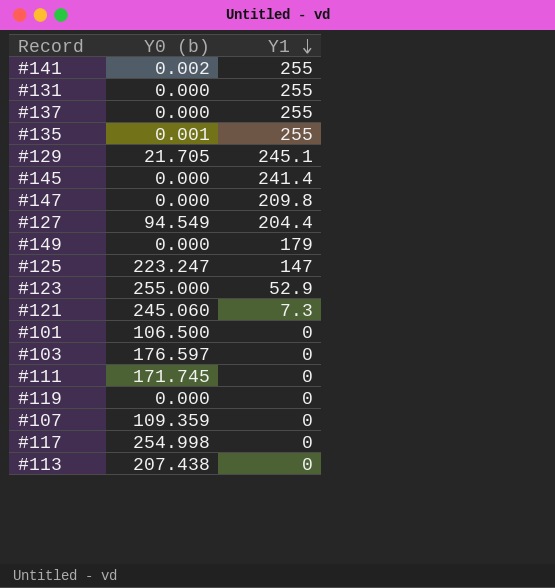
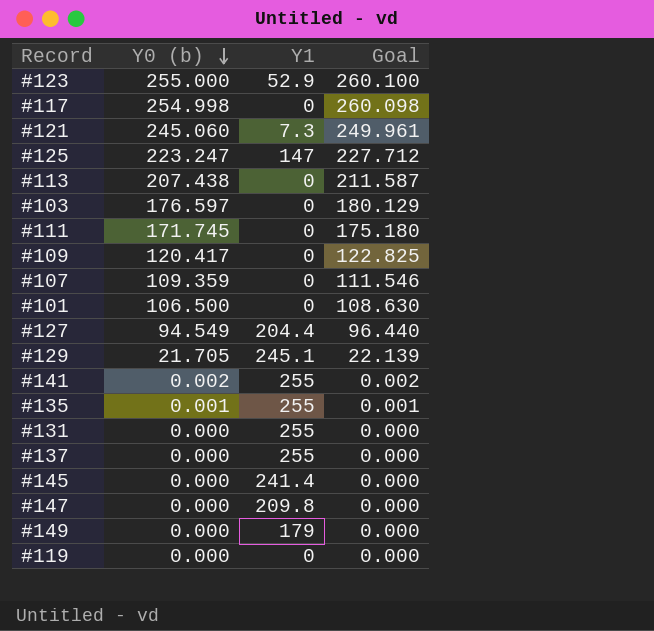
row order: Y1 descending -> Y0 (b) descending
column Goal | formula: none -> [Y0 (b)] * 1.02
row #109: none -> 120.417 | 0 | 122.825

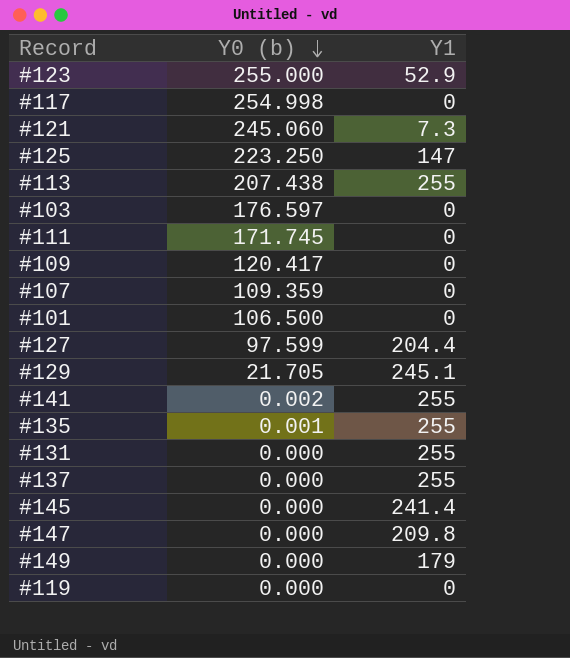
column Goal | formula: [Y0 (b)] * 1.02 -> none
#125 | Y0 (b): 223.247 -> 223.250
#113 | Y1: 0 -> 255
#127 | Y0 (b): 94.549 -> 97.599

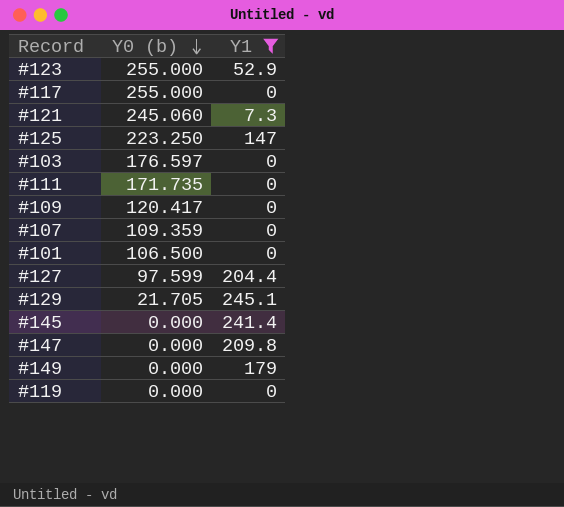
filter: none -> Y1 != 255
#117 | Y0 (b): 254.998 -> 255.000
#111 | Y0 (b): 171.745 -> 171.735

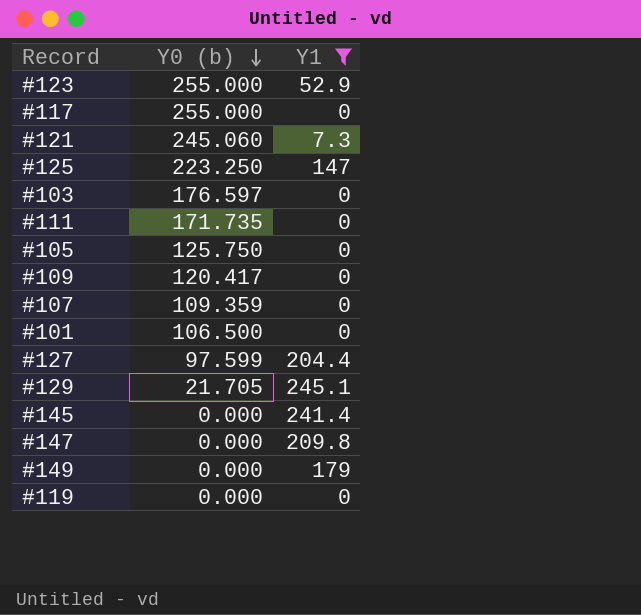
row #105: none -> 125.750 | 0

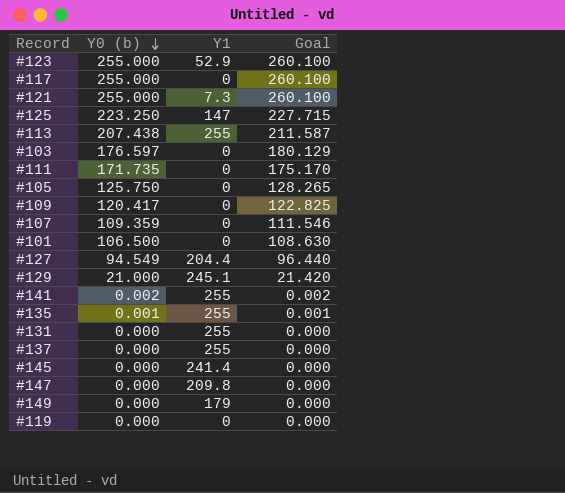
filter: Y1 != 255 -> none
column Goal | formula: none -> [Y0 (b)] * 1.02
#121 | Y0 (b): 245.060 -> 255.000
#127 | Y0 (b): 97.599 -> 94.549
#129 | Y0 (b): 21.705 -> 21.000

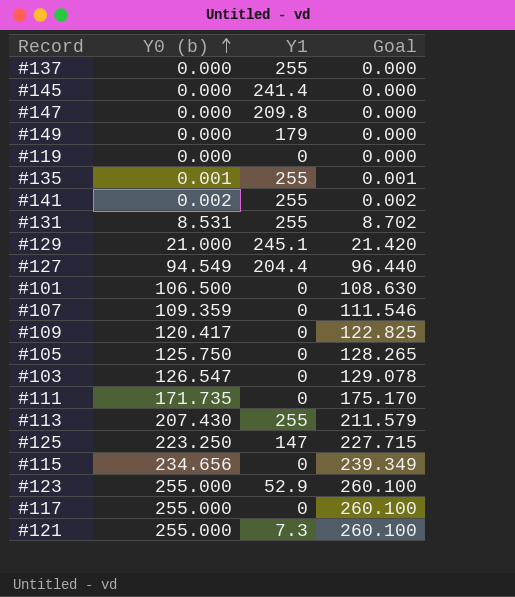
row order: Y0 (b) descending -> Y0 (b) ascending
#131 | Y0 (b): 0.000 -> 8.531
#131 | Goal: 0.000 -> 8.702
#103 | Y0 (b): 176.597 -> 126.547
#103 | Goal: 180.129 -> 129.078
#113 | Y0 (b): 207.438 -> 207.430
#113 | Goal: 211.587 -> 211.579
row #115: none -> 234.656 | 0 | 239.349

